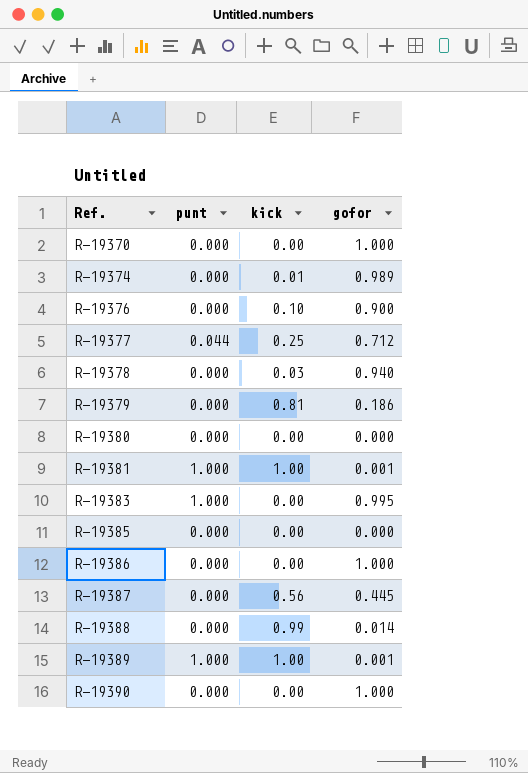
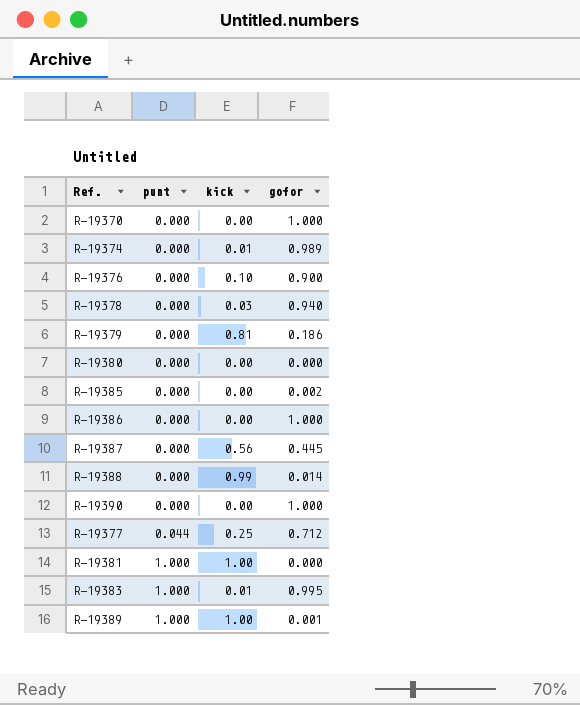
row order: Ref. ascending -> punt ascending
R-19385 | gofor: 0.000 -> 0.002
R-19381 | gofor: 0.001 -> 0.000
R-19383 | kick: 0.00 -> 0.01

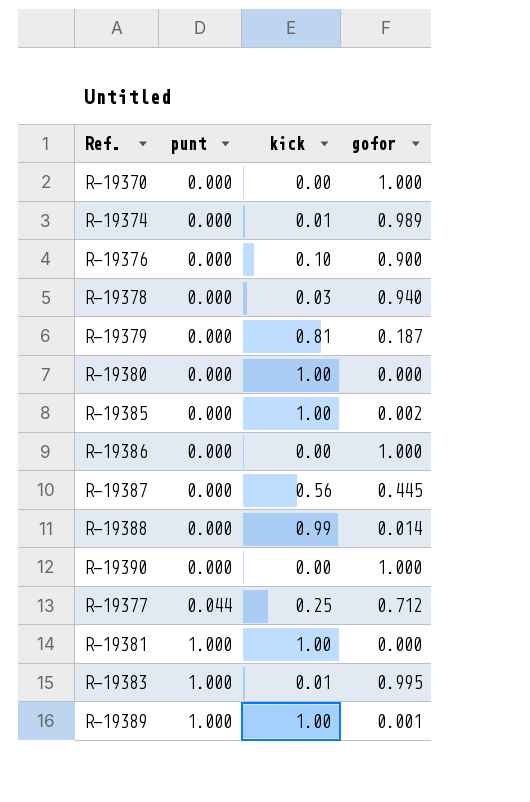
R-19379 | gofor: 0.186 -> 0.187
R-19380 | kick: 0.00 -> 1.00
R-19385 | kick: 0.00 -> 1.00

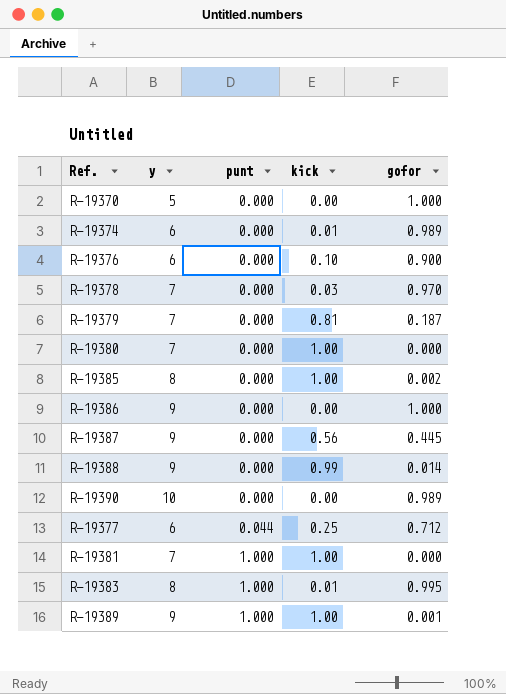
column y | position: none -> 2
R-19378 | gofor: 0.940 -> 0.970
R-19390 | gofor: 1.000 -> 0.989

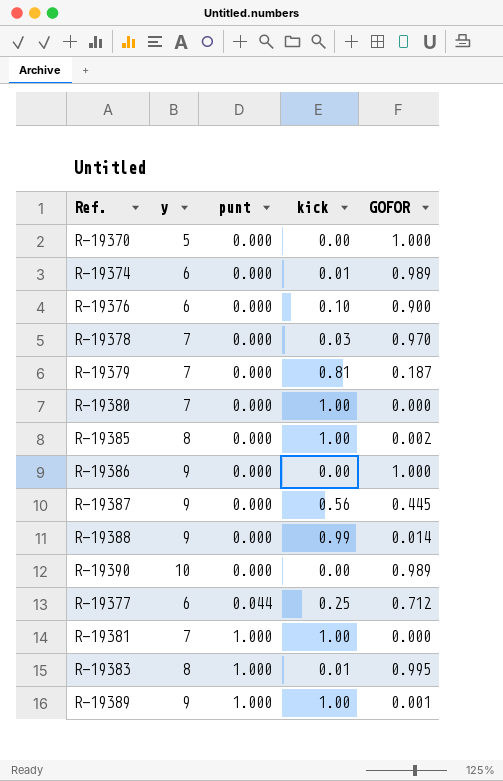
column name: gofor -> GOFOR

